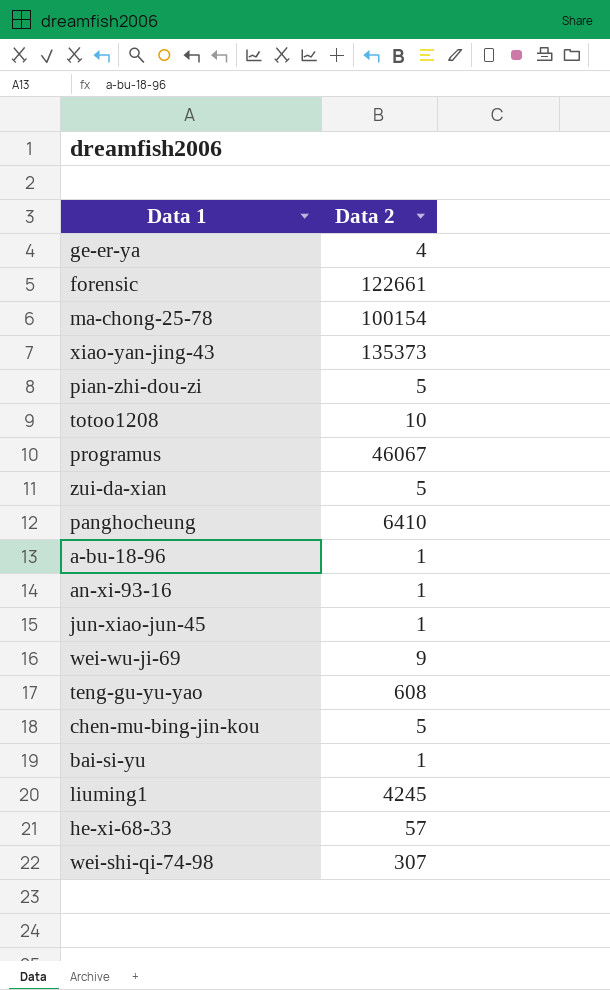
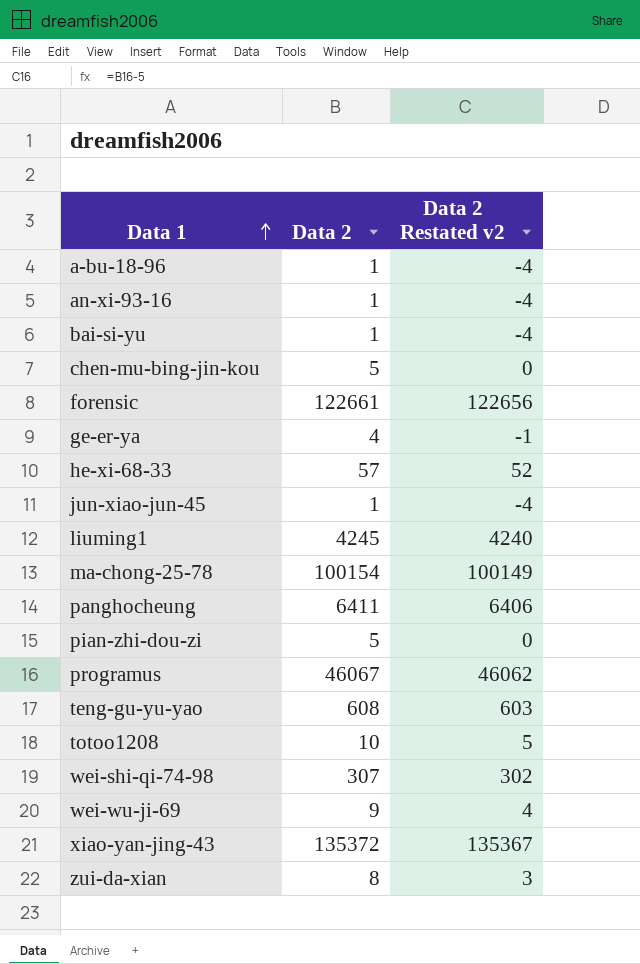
row order: none -> Data 1 ascending
column Data 2 Restated v2 | formula: none -> [Data 2] - 5
panghocheung | Data 2: 6410 -> 6411
xiao-yan-jing-43 | Data 2: 135373 -> 135372
zui-da-xian | Data 2: 5 -> 8

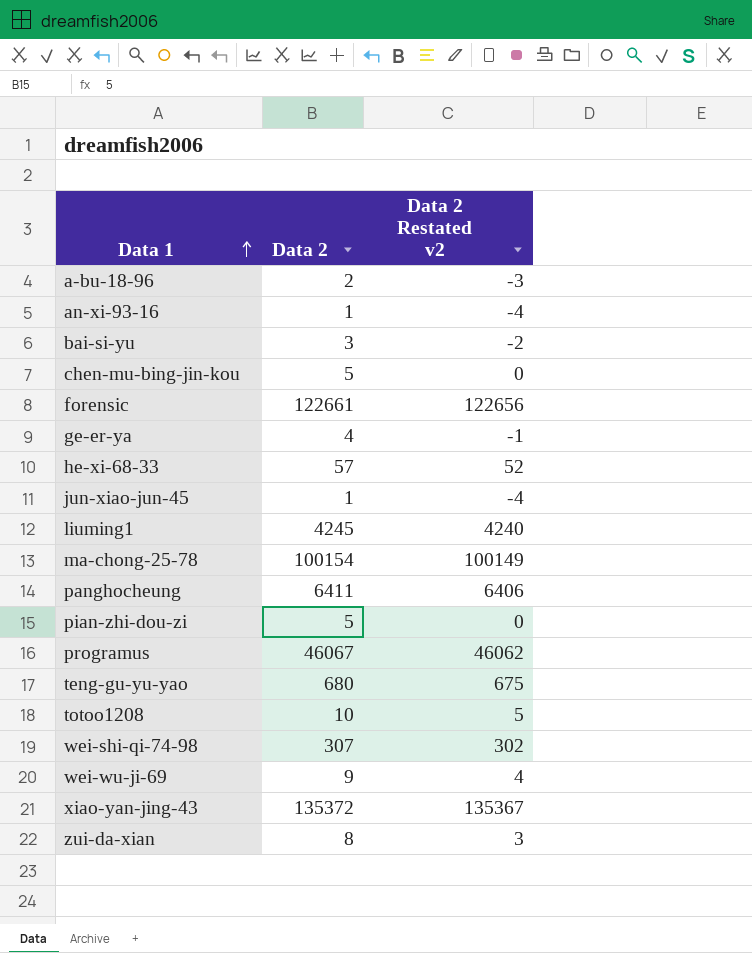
a-bu-18-96 | Data 2: 1 -> 2
a-bu-18-96 | Data 2 Restated v2: -4 -> -3
bai-si-yu | Data 2: 1 -> 3
bai-si-yu | Data 2 Restated v2: -4 -> -2
teng-gu-yu-yao | Data 2: 608 -> 680
teng-gu-yu-yao | Data 2 Restated v2: 603 -> 675

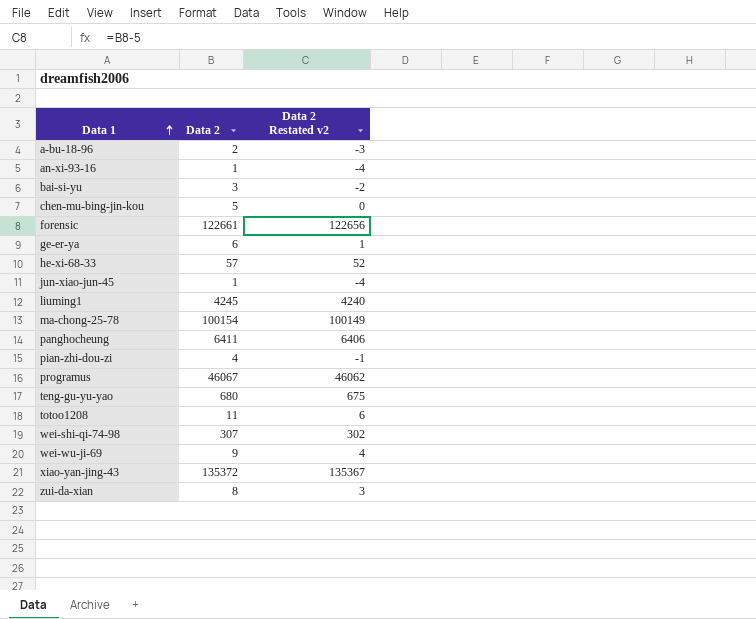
ge-er-ya | Data 2: 4 -> 6
ge-er-ya | Data 2 Restated v2: -1 -> 1
pian-zhi-dou-zi | Data 2: 5 -> 4
pian-zhi-dou-zi | Data 2 Restated v2: 0 -> -1
totoo1208 | Data 2: 10 -> 11
totoo1208 | Data 2 Restated v2: 5 -> 6

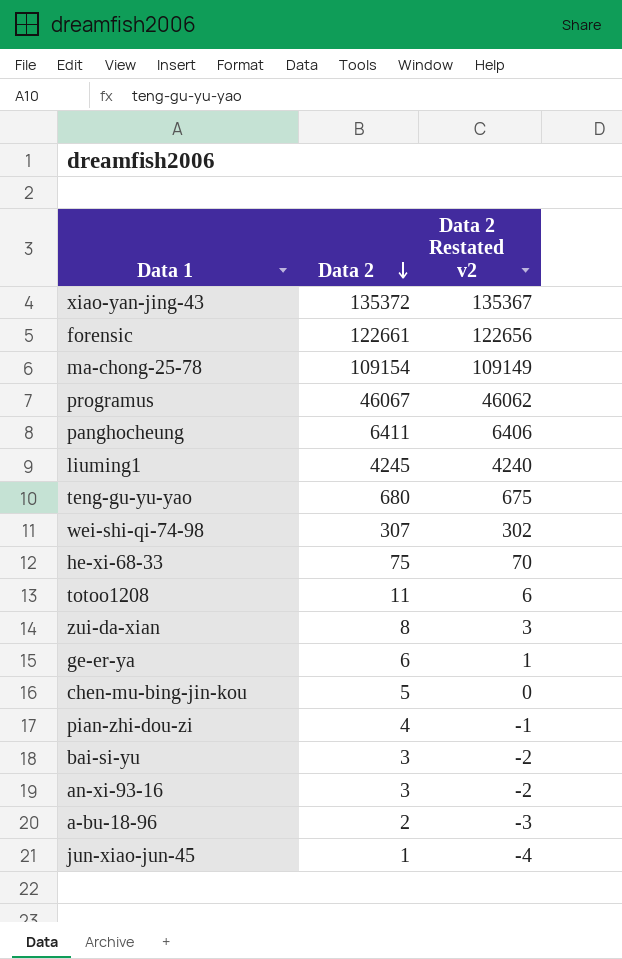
row order: Data 1 ascending -> Data 2 descending
row wei-wu-ji-69: 9 | 4 -> none
ma-chong-25-78 | Data 2: 100154 -> 109154
ma-chong-25-78 | Data 2 Restated v2: 100149 -> 109149
he-xi-68-33 | Data 2: 57 -> 75
he-xi-68-33 | Data 2 Restated v2: 52 -> 70
an-xi-93-16 | Data 2: 1 -> 3
an-xi-93-16 | Data 2 Restated v2: -4 -> -2

